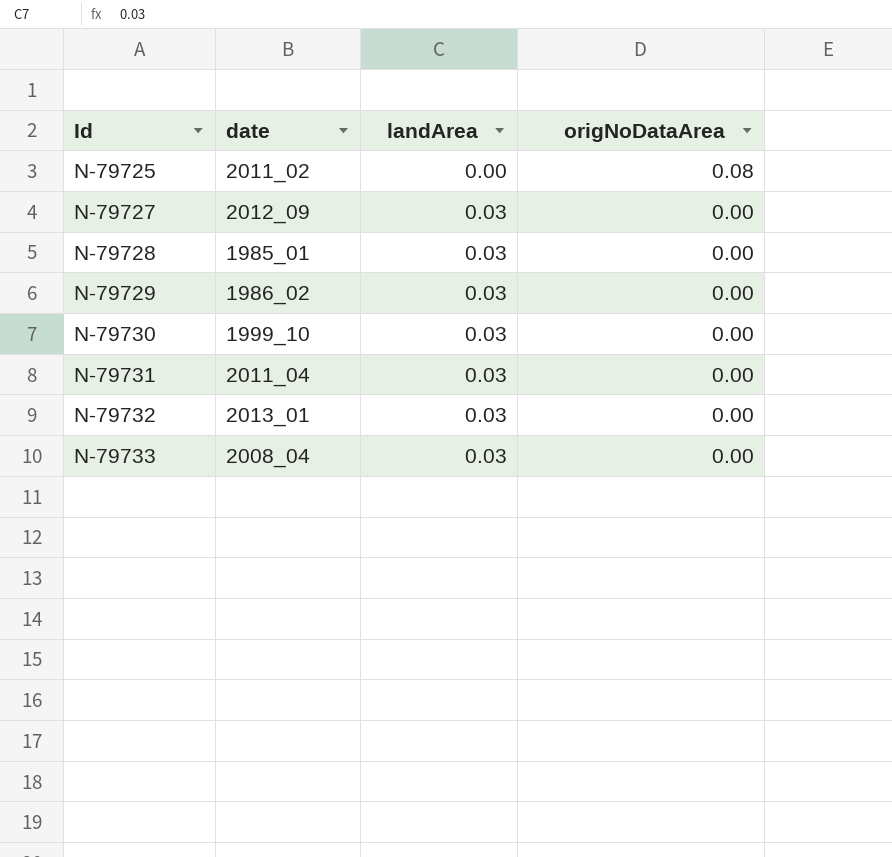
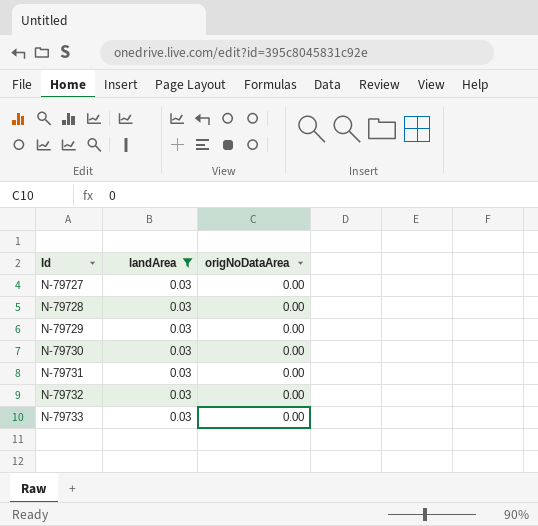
filter: none -> landArea = 0.03
column date | position: 2 -> none

